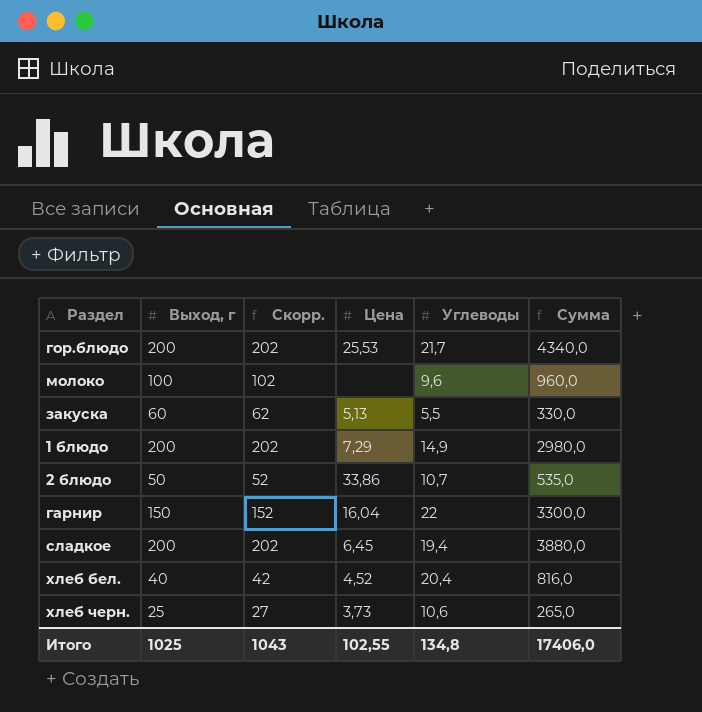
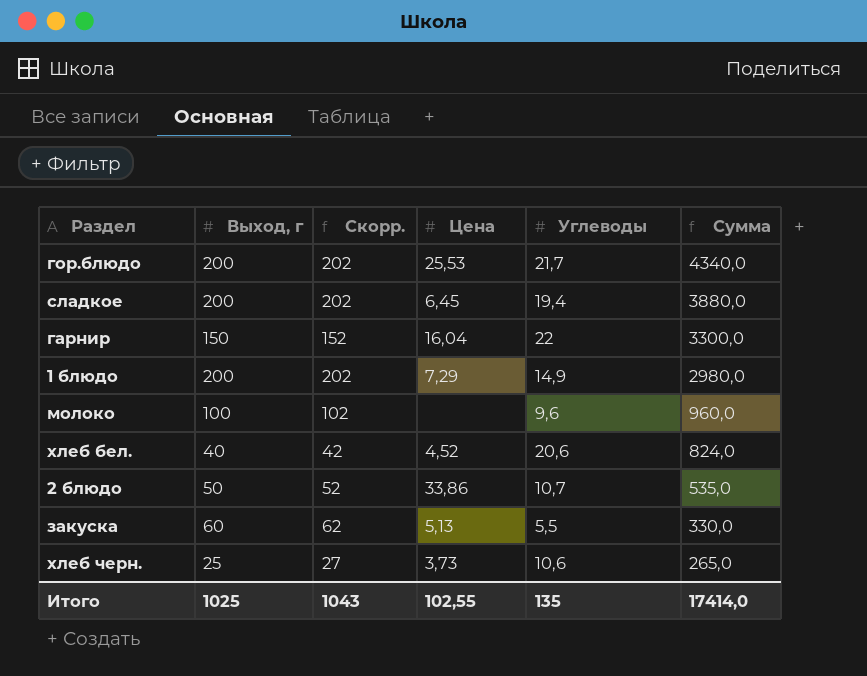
row order: none -> Сумма descending
хлеб бел. | Углеводы: 20,4 -> 20,6
хлеб бел. | Сумма: 816,0 -> 824,0
Итого | Углеводы: 134,8 -> 135
Итого | Сумма: 17406,0 -> 17414,0

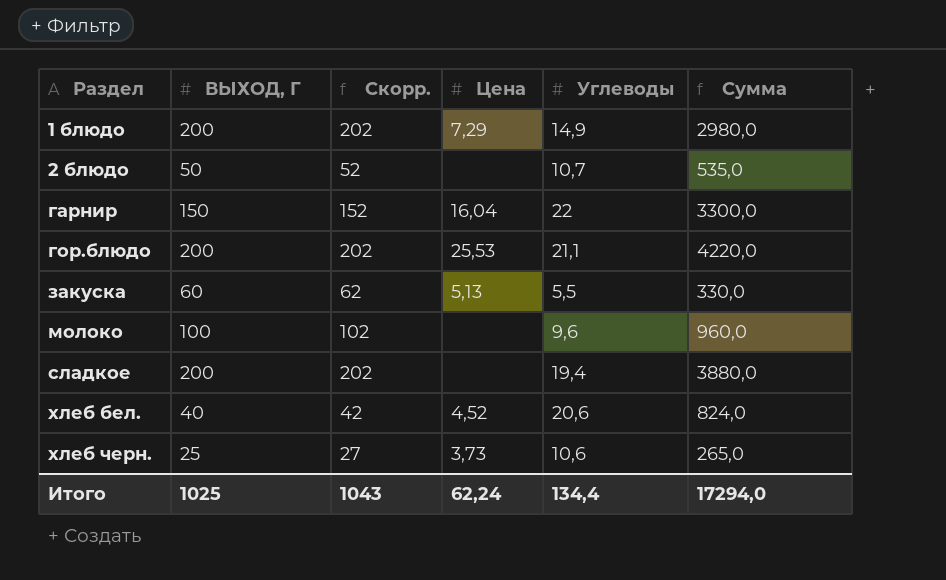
row order: Сумма descending -> Раздел ascending
column name: Выход, г -> ВЫХОД, Г
2 блюдо | Цена: 33,86 -> none
гор.блюдо | Углеводы: 21,7 -> 21,1
гор.блюдо | Сумма: 4340,0 -> 4220,0
сладкое | Цена: 6,45 -> none
Итого | Цена: 102,55 -> 62,24
Итого | Углеводы: 135 -> 134,4
Итого | Сумма: 17414,0 -> 17294,0

